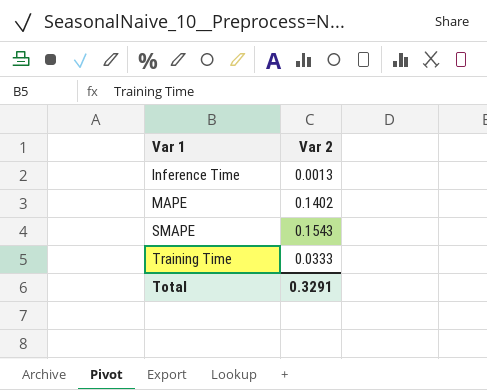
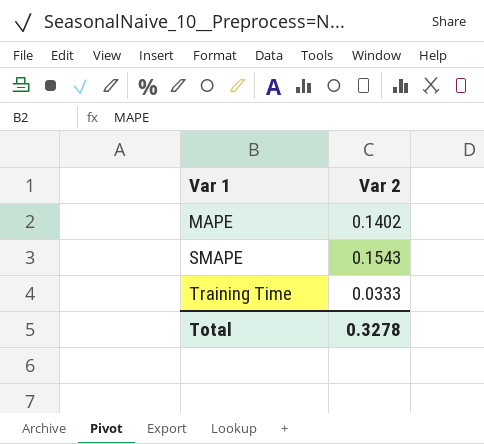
row Inference Time: 0.0013 -> none
Total | Var 2: 0.3291 -> 0.3278

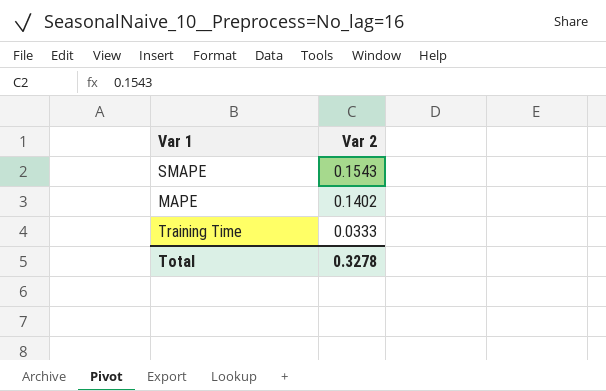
row order: Var 1 ascending -> Var 2 descending

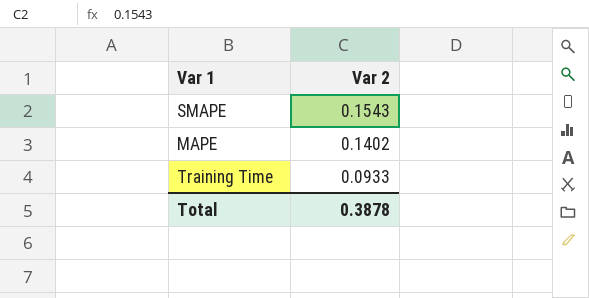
Training Time | Var 2: 0.0333 -> 0.0933
Total | Var 2: 0.3278 -> 0.3878

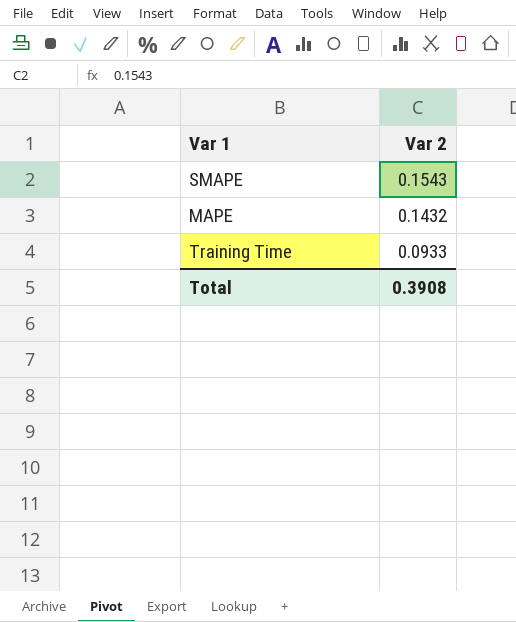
MAPE | Var 2: 0.1402 -> 0.1432
Total | Var 2: 0.3878 -> 0.3908

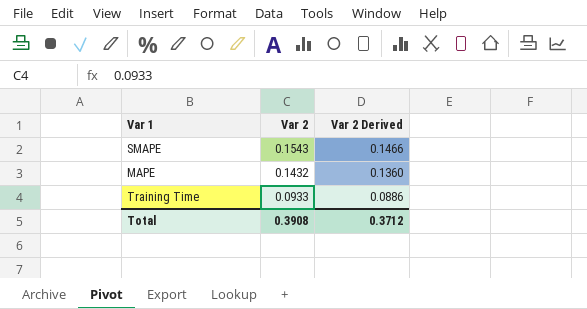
column Var 2 Derived | formula: none -> [Var 2] * 0.95

